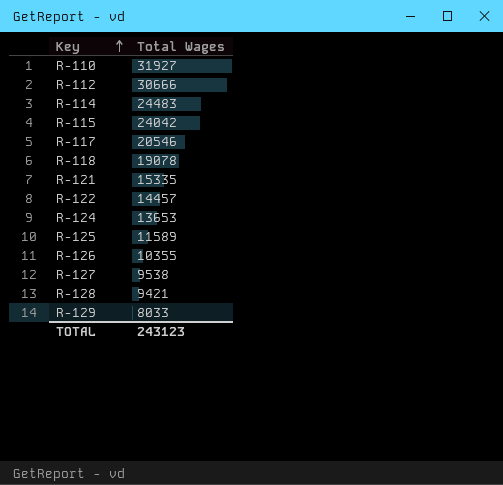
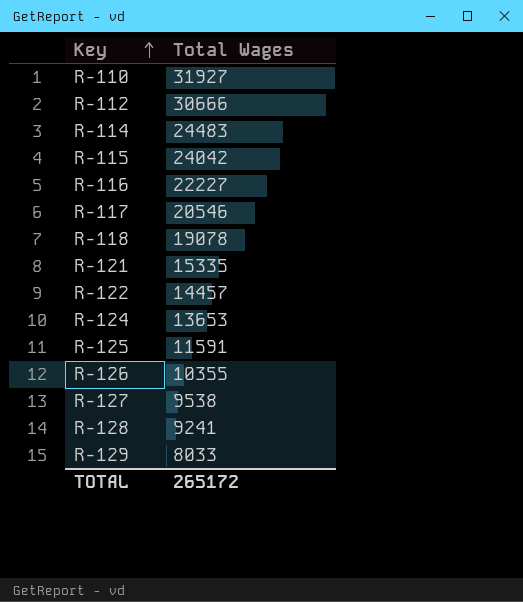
row R-116: none -> 22227
R-125 | Total Wages: 11589 -> 11591
R-128 | Total Wages: 9421 -> 9241
TOTAL | Total Wages: 243123 -> 265172

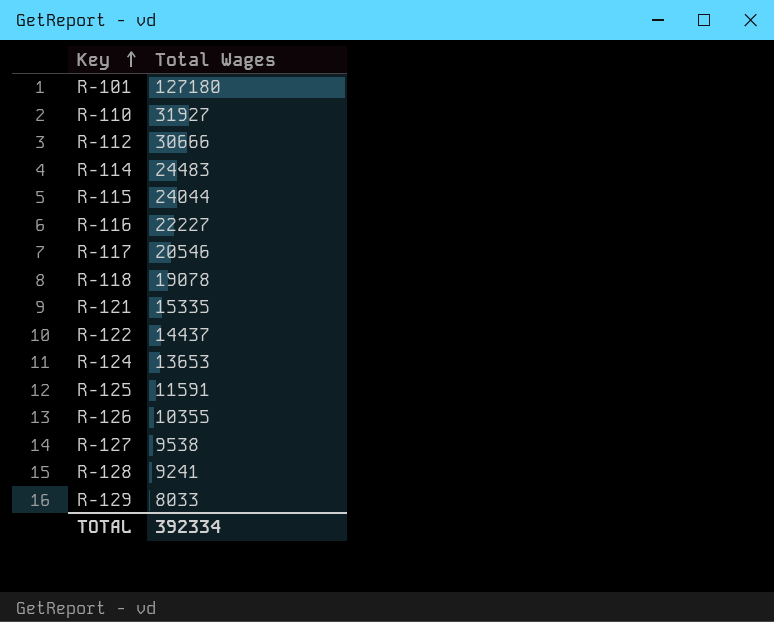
row R-101: none -> 127180
R-115 | Total Wages: 24042 -> 24044
R-122 | Total Wages: 14457 -> 14437
TOTAL | Total Wages: 265172 -> 392334

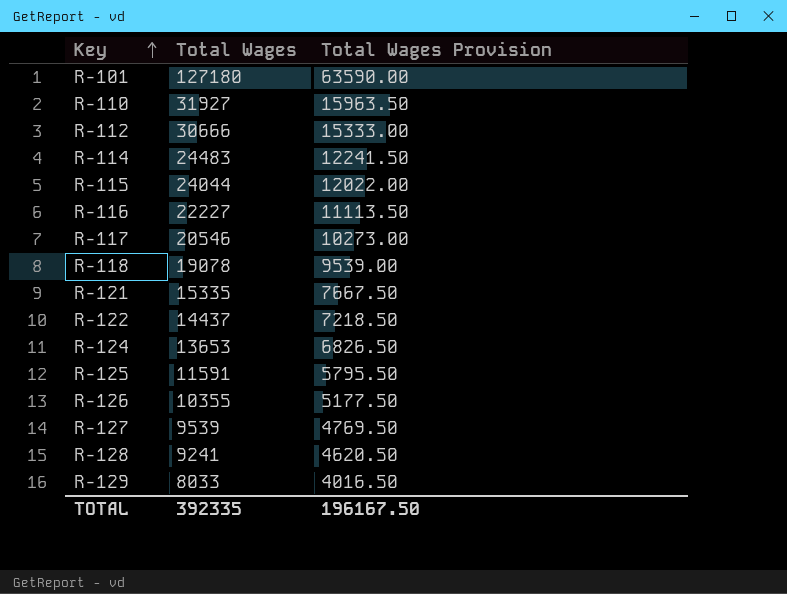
column Total Wages Provision | formula: none -> [Total Wages] * 0.5
R-127 | Total Wages: 9538 -> 9539
TOTAL | Total Wages: 392334 -> 392335

